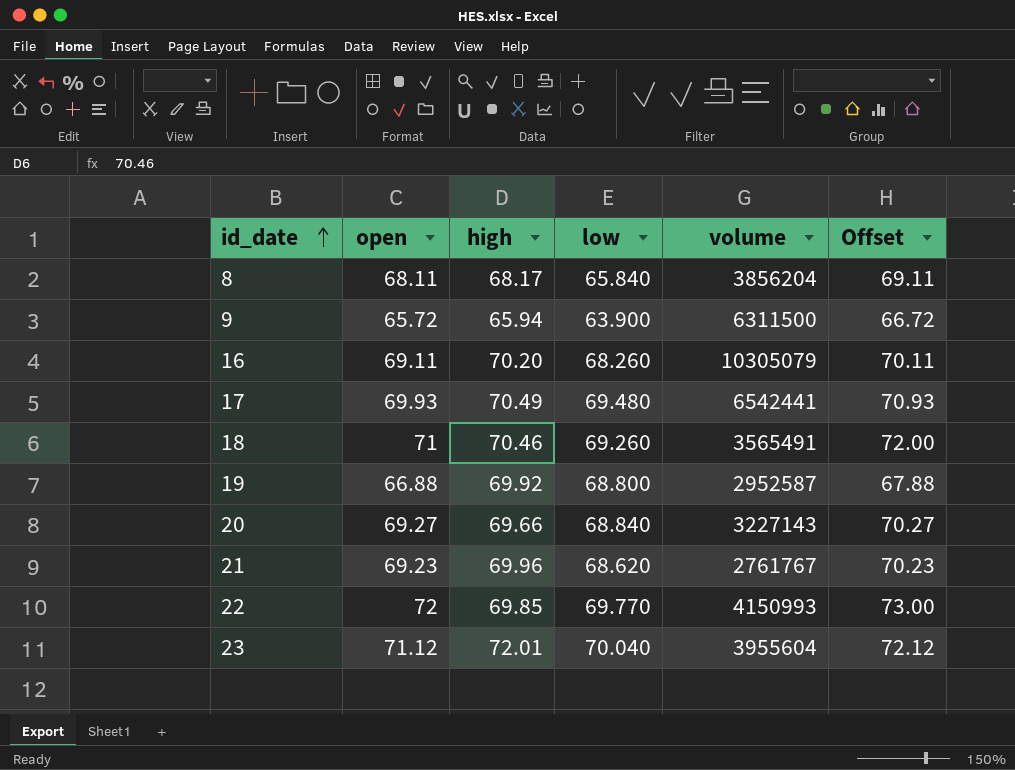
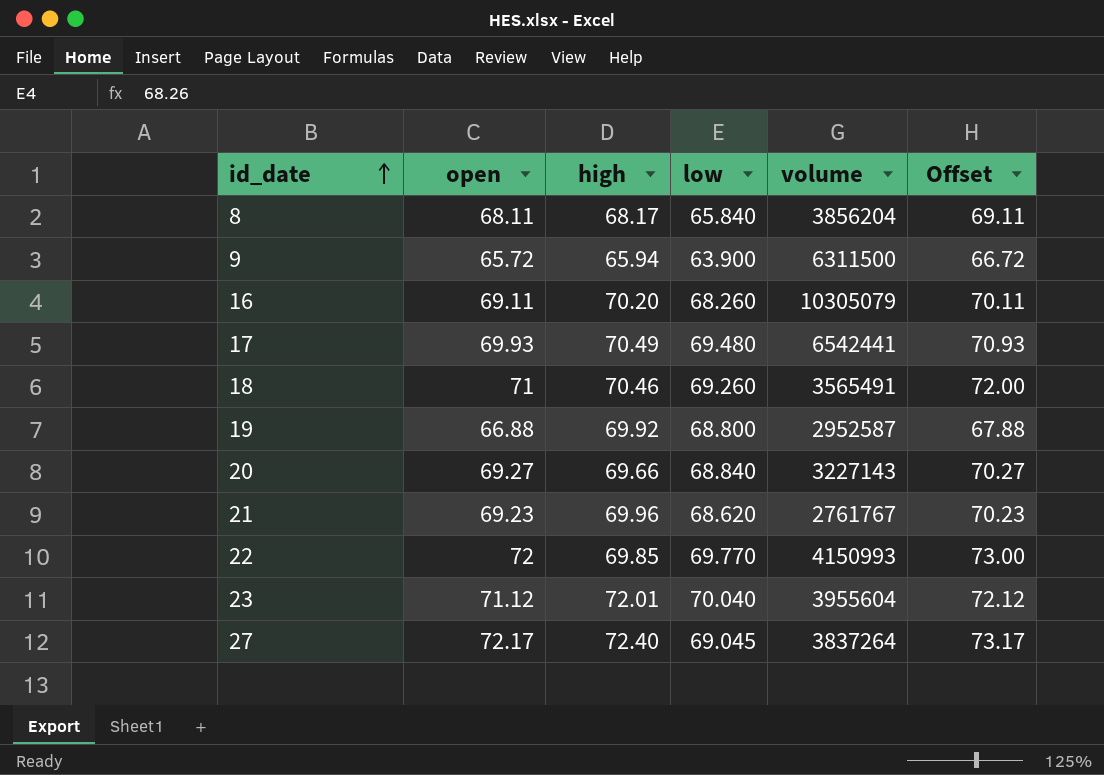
row 27: none -> 72.17 | 72.40 | 69.045 | 3837264 | 73.17

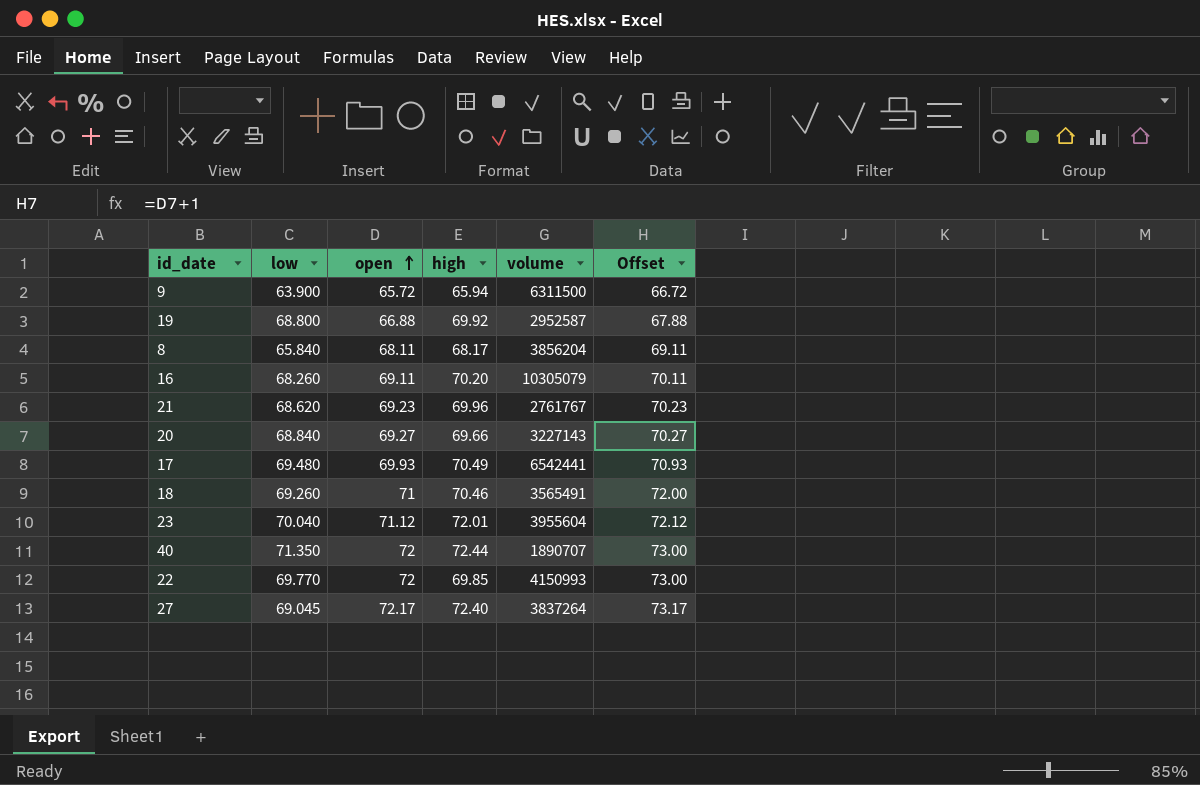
row order: id_date ascending -> open ascending
column low | position: 4 -> 2
row 40: none -> 71.350 | 72 | 72.44 | 1890707 | 73.00

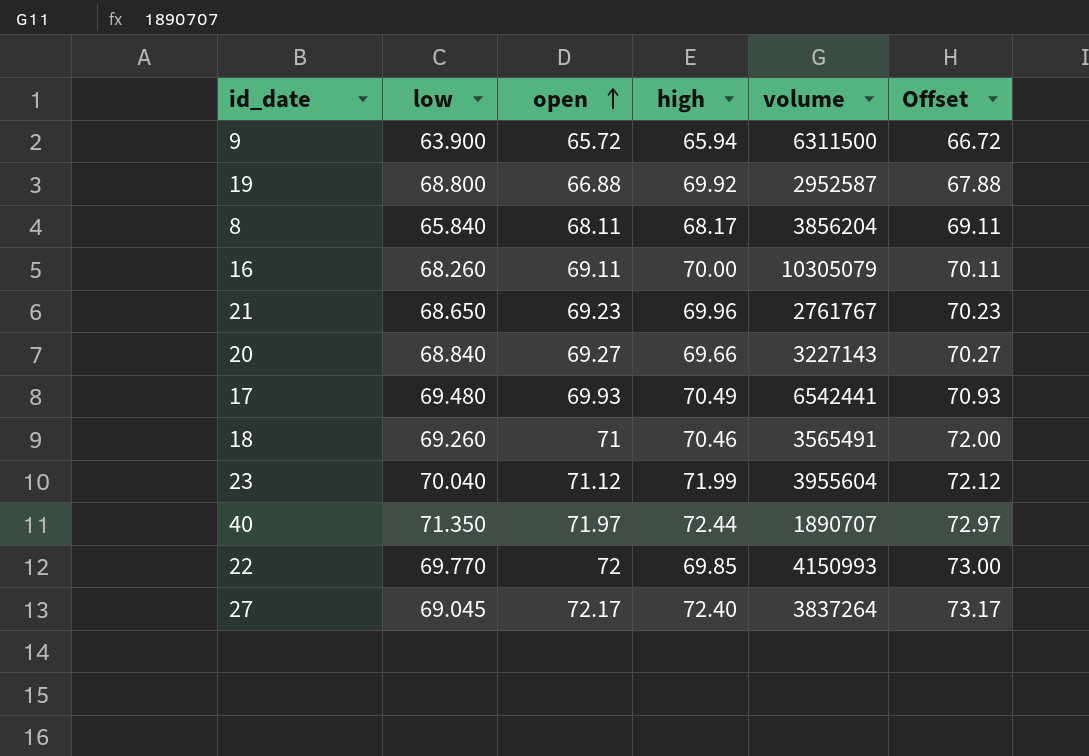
16 | high: 70.20 -> 70.00
21 | low: 68.620 -> 68.650
23 | high: 72.01 -> 71.99
40 | open: 72 -> 71.97
40 | Offset: 73.00 -> 72.97

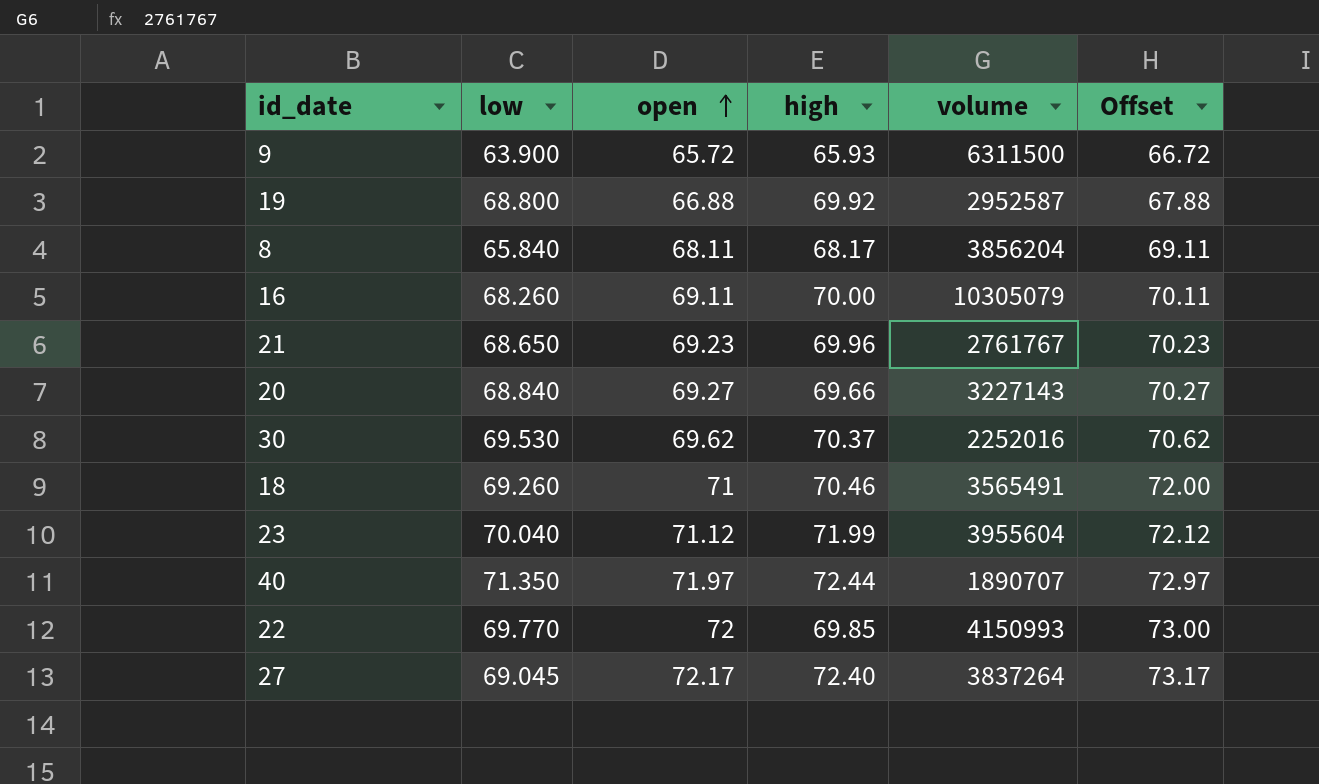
row 17: 69.480 | 69.93 | 70.49 | 6542441 | 70.93 -> none
9 | high: 65.94 -> 65.93
row 30: none -> 69.530 | 69.62 | 70.37 | 2252016 | 70.62

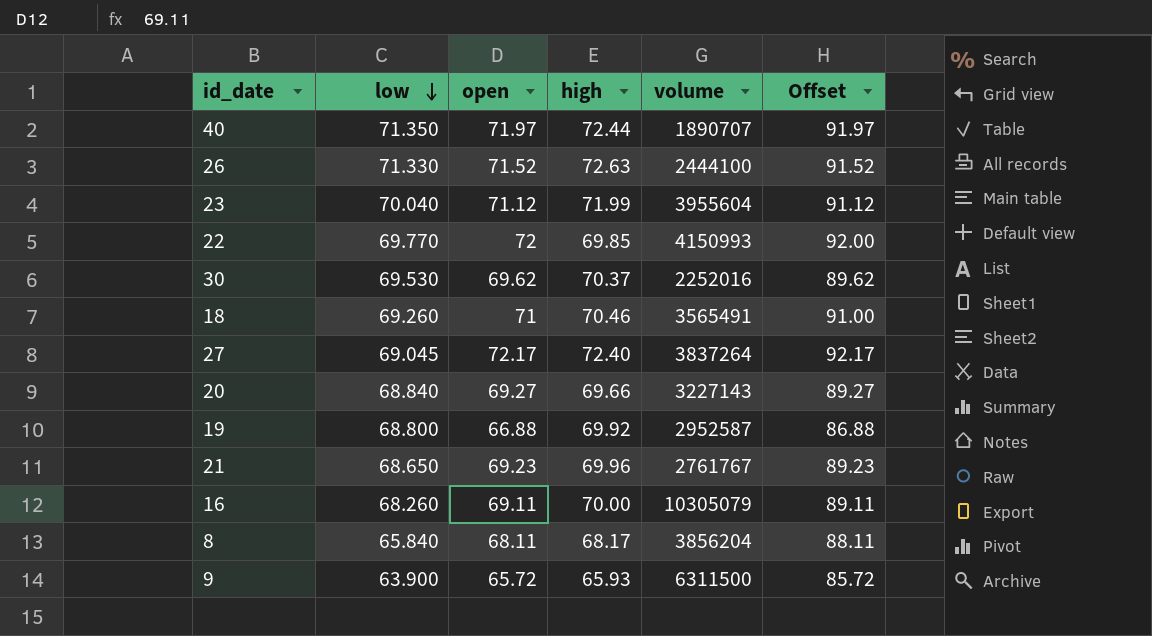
row order: open ascending -> low descending
column Offset | formula: [open] + 1 -> [open] + 20
row 26: none -> 71.330 | 71.52 | 72.63 | 2444100 | 91.52

